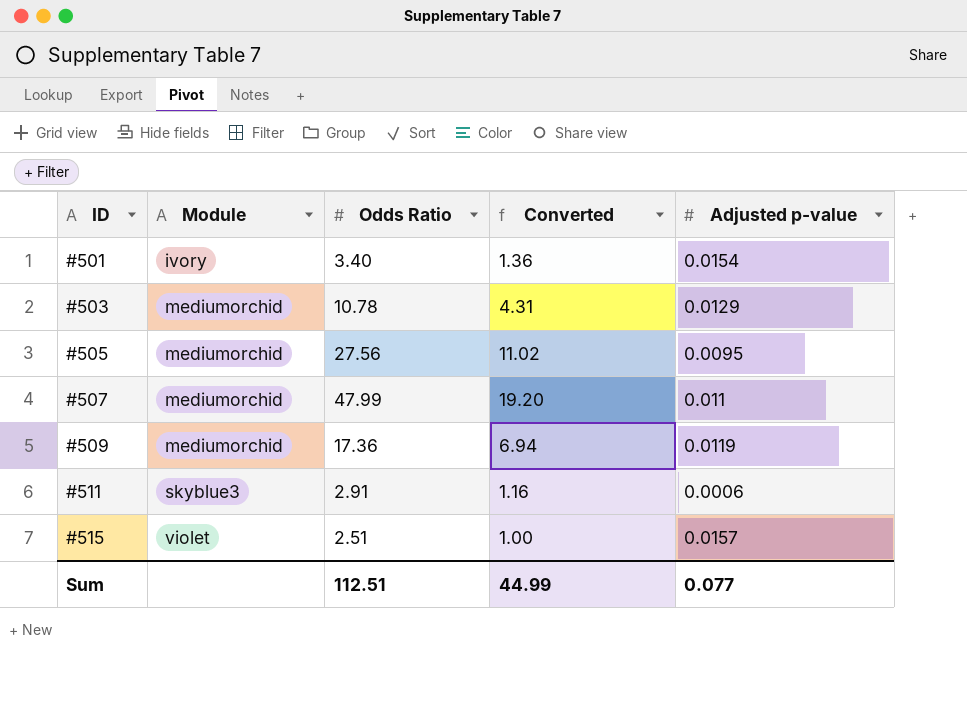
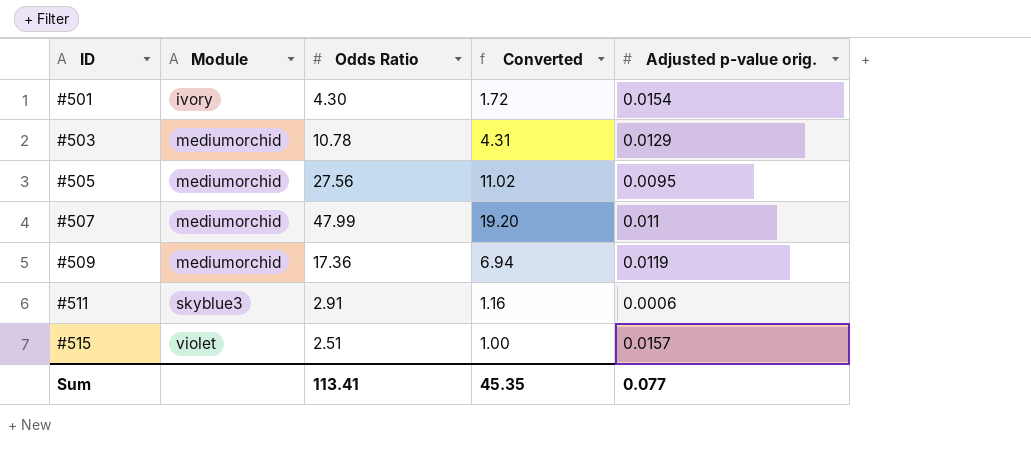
column name: Adjusted p-value -> Adjusted p-value orig.
#501 | Odds Ratio: 3.40 -> 4.30
#501 | Converted: 1.36 -> 1.72
Sum | Odds Ratio: 112.51 -> 113.41
Sum | Converted: 44.99 -> 45.35

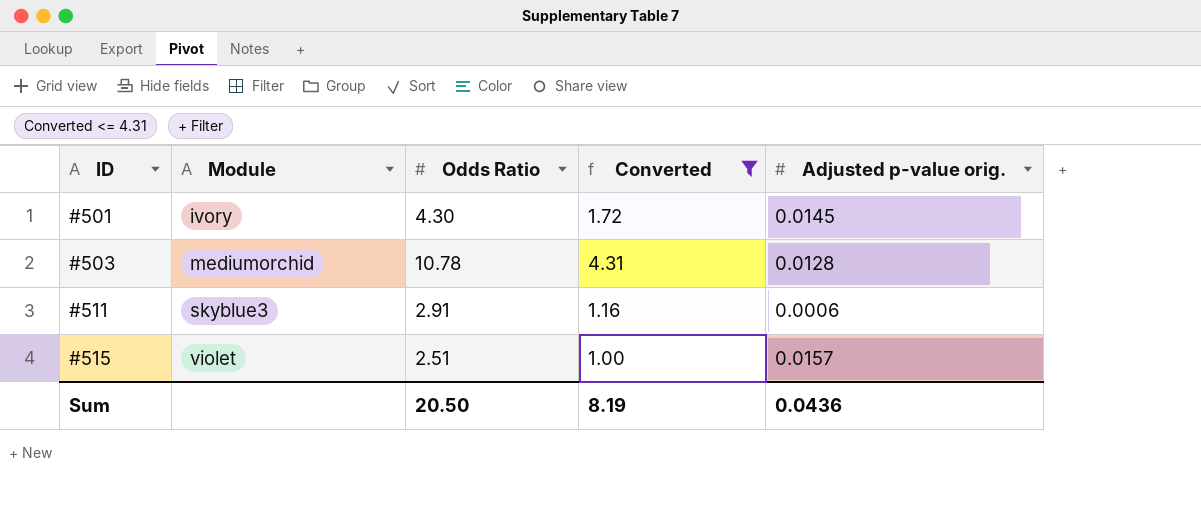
filter: none -> Converted <= 4.31
#501 | Adjusted p-value orig.: 0.0154 -> 0.0145
#503 | Adjusted p-value orig.: 0.0129 -> 0.0128
Sum | Odds Ratio: 113.41 -> 20.50
Sum | Converted: 45.35 -> 8.19
Sum | Adjusted p-value orig.: 0.077 -> 0.0436

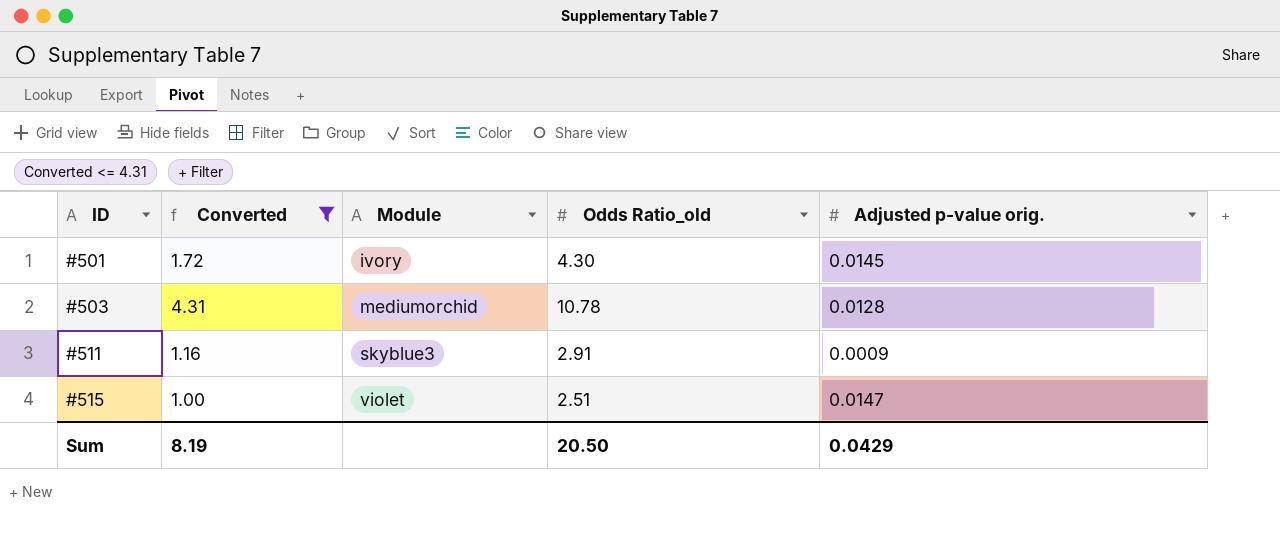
column Converted | position: 4 -> 2
column name: Odds Ratio -> Odds Ratio_old
#511 | Adjusted p-value orig.: 0.0006 -> 0.0009
#515 | Adjusted p-value orig.: 0.0157 -> 0.0147
Sum | Adjusted p-value orig.: 0.0436 -> 0.0429

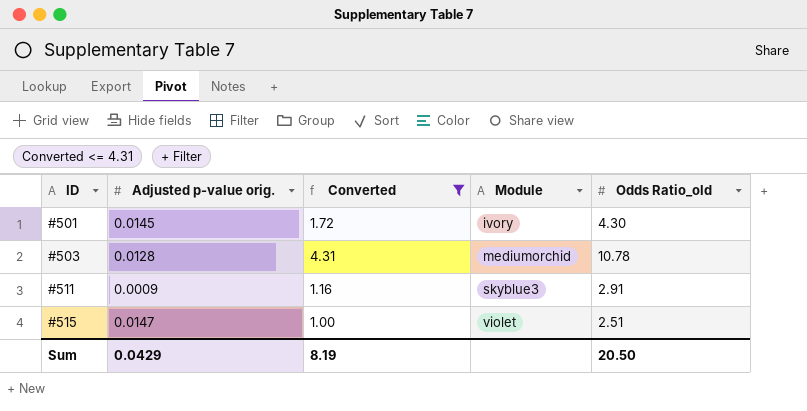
column Adjusted p-value orig. | position: 5 -> 2

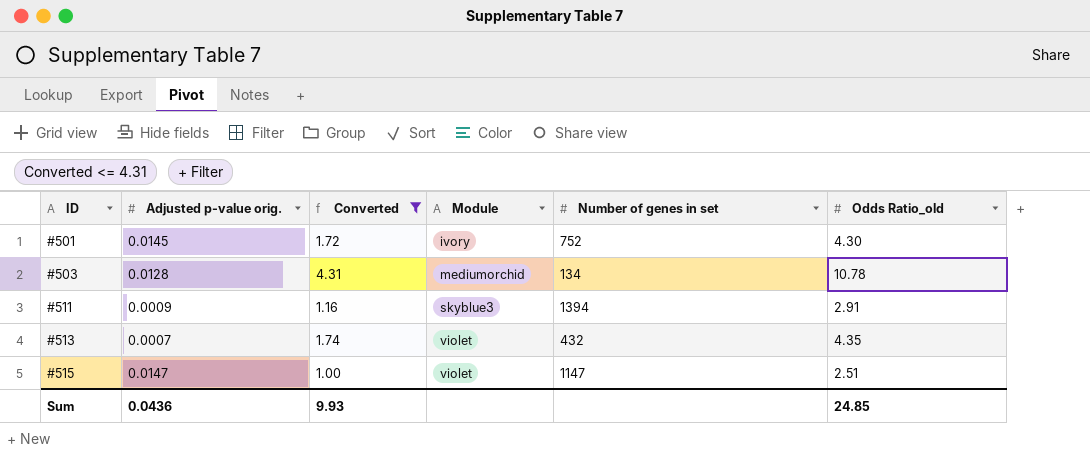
column Number of genes in set | position: none -> 5
row #513: none -> 0.0007 | 1.74 | violet | 432 | 4.35
Sum | Adjusted p-value orig.: 0.0429 -> 0.0436
Sum | Converted: 8.19 -> 9.93
Sum | Odds Ratio_old: 20.50 -> 24.85

